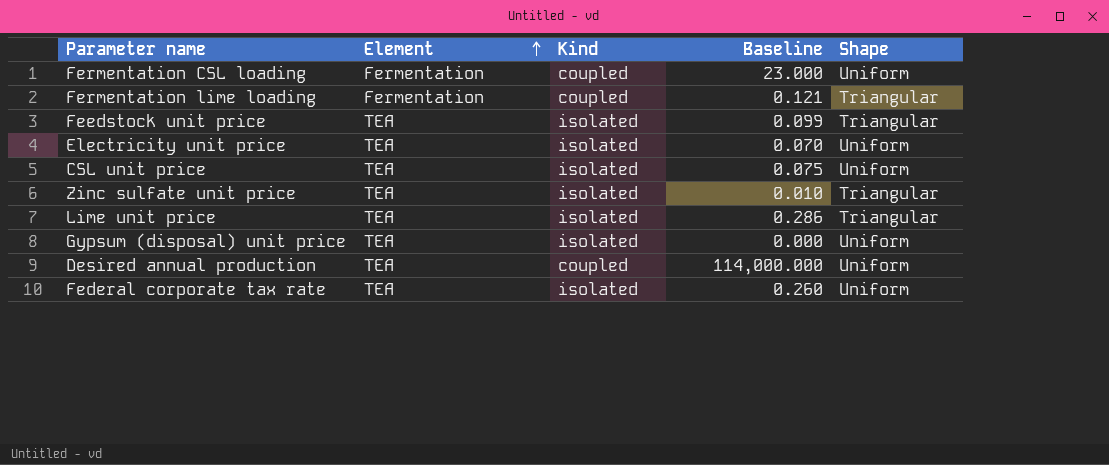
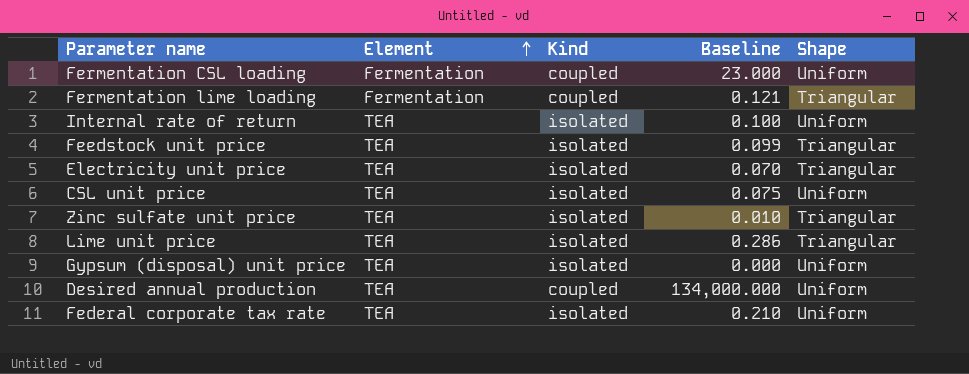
row Internal rate of return: none -> TEA | isolated | 0.100 | Uniform
Electricity unit price | Shape: Uniform -> Triangular
Desired annual production | Baseline: 114,000.000 -> 134,000.000
Federal corporate tax rate | Baseline: 0.260 -> 0.210

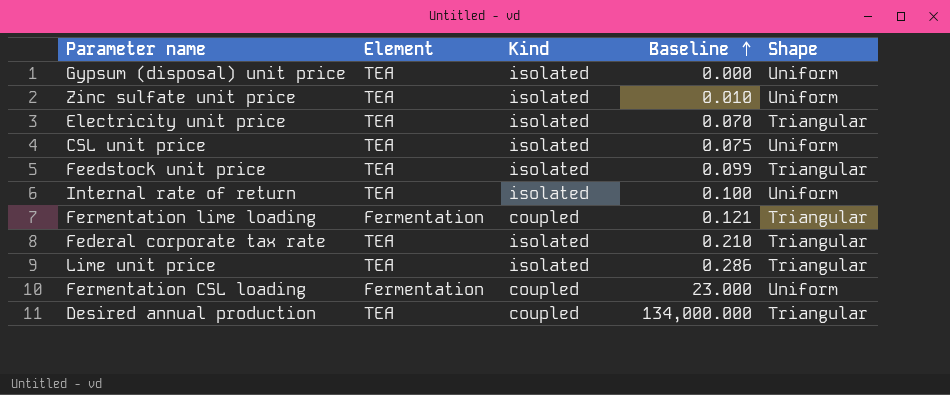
row order: Element ascending -> Baseline ascending
Zinc sulfate unit price | Shape: Triangular -> Uniform
Federal corporate tax rate | Shape: Uniform -> Triangular
Desired annual production | Shape: Uniform -> Triangular

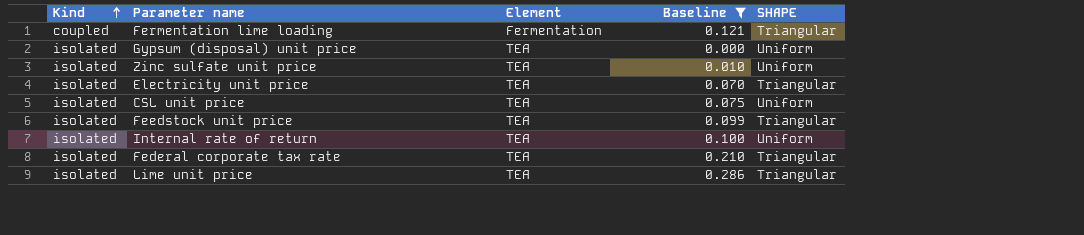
filter: none -> Baseline <= 0.286
row order: Baseline ascending -> Kind ascending
column Kind | position: 3 -> 1
column name: Shape -> SHAPE

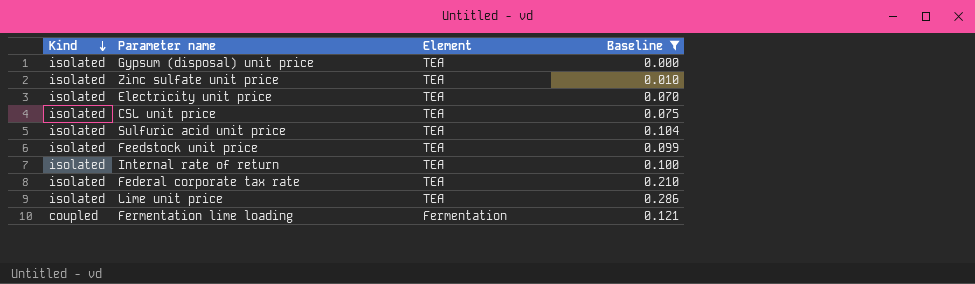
row order: Kind ascending -> Kind descending
column SHAPE | position: 5 -> none
row Sulfuric acid unit price: none -> isolated | TEA | 0.104

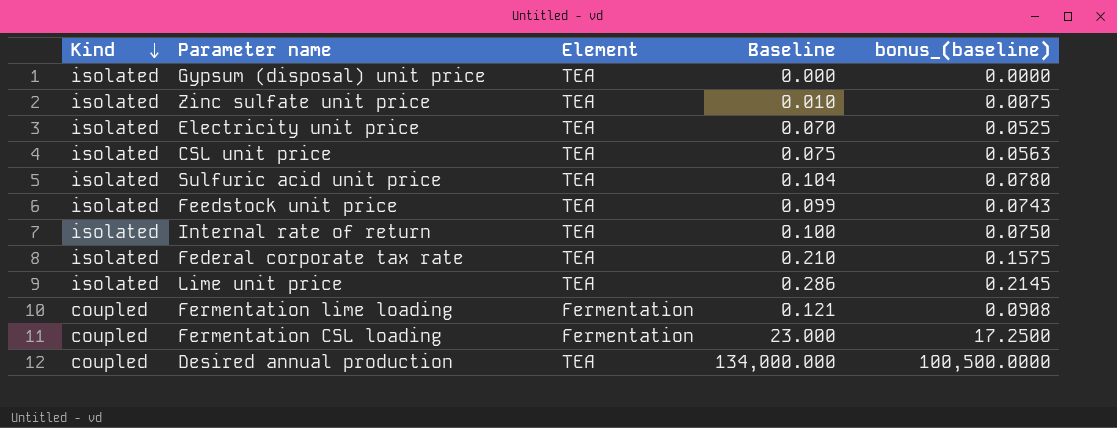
filter: Baseline <= 0.286 -> none
column bonus_(baseline) | formula: none -> [Baseline] * 0.75

